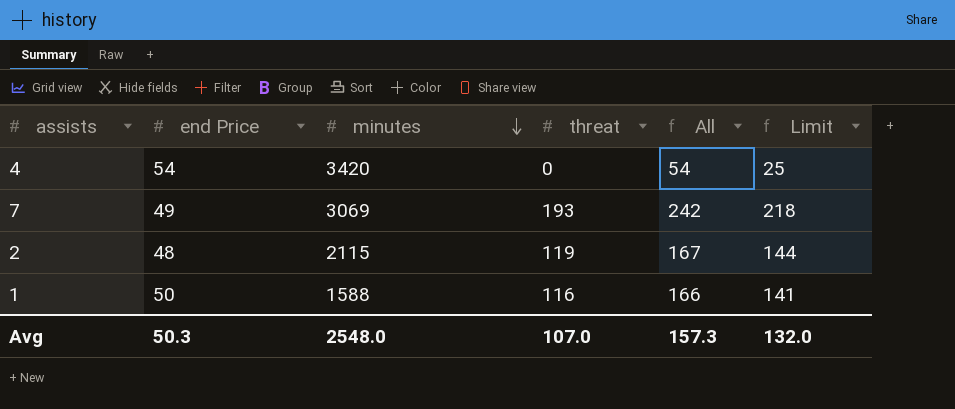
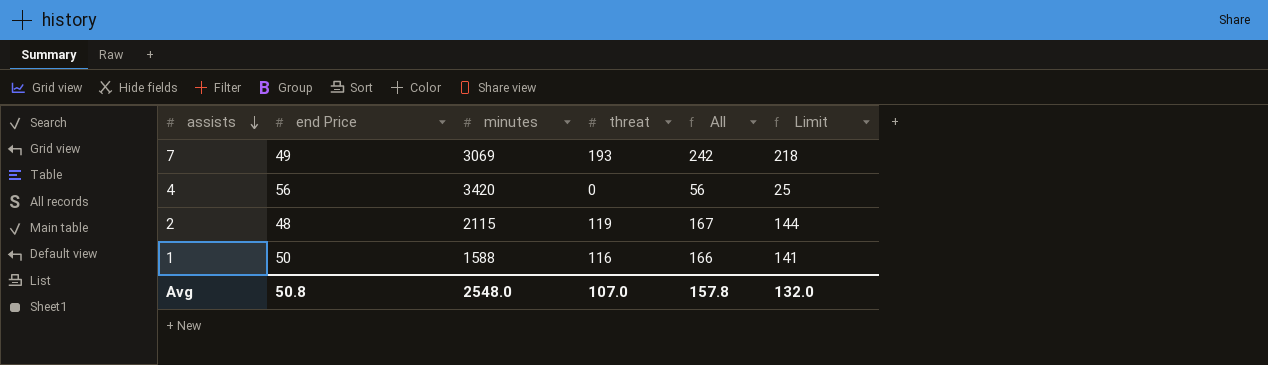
row order: minutes descending -> assists descending
4 | end Price: 54 -> 56
4 | All: 54 -> 56
Avg | end Price: 50.3 -> 50.8
Avg | All: 157.3 -> 157.8

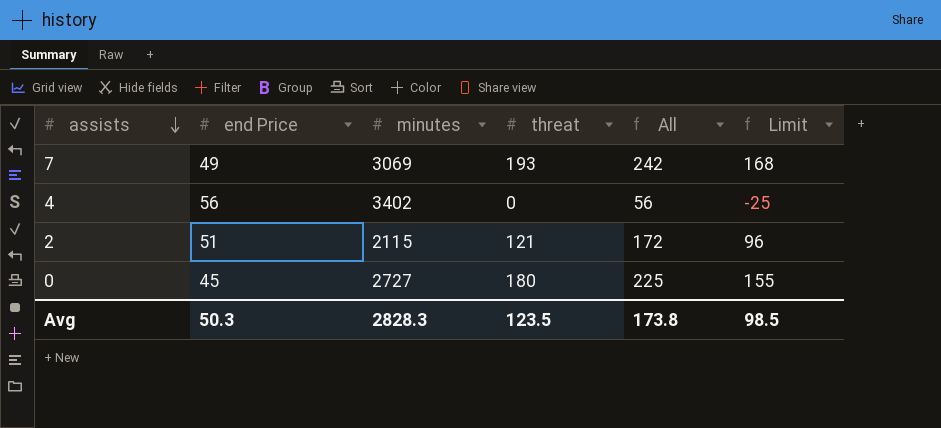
column Limit | formula: [threat] + 25 -> [threat] - 25
row 1: 50 | 1588 | 116 | 166 | 141 -> none
4 | minutes: 3420 -> 3402
2 | end Price: 48 -> 51
2 | threat: 119 -> 121
2 | All: 167 -> 172
row 0: none -> 45 | 2727 | 180 | 225 | 155
Avg | end Price: 50.8 -> 50.3
Avg | minutes: 2548.0 -> 2828.3
Avg | threat: 107.0 -> 123.5
Avg | All: 157.8 -> 173.8
Avg | Limit: 132.0 -> 98.5

